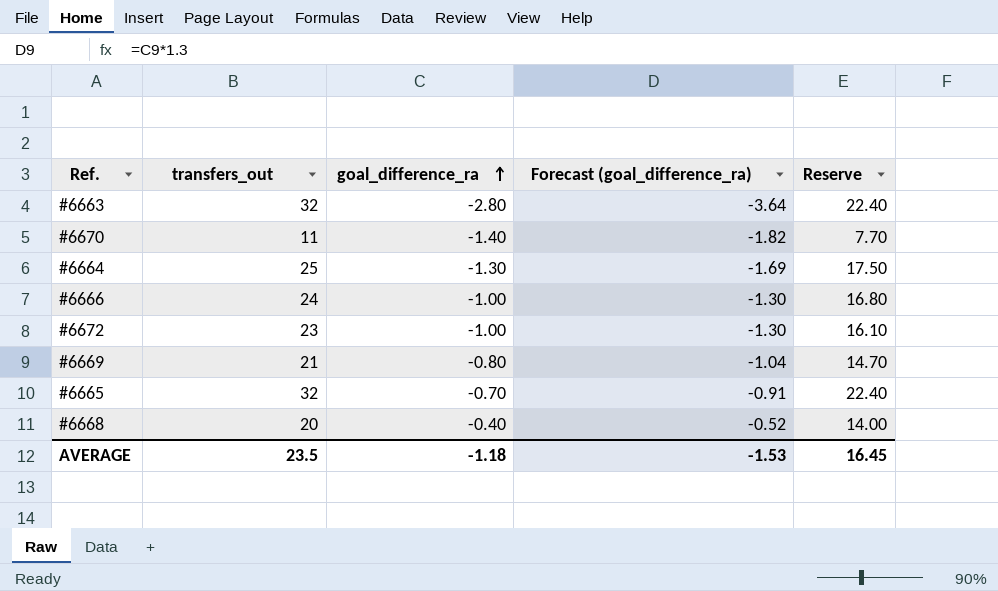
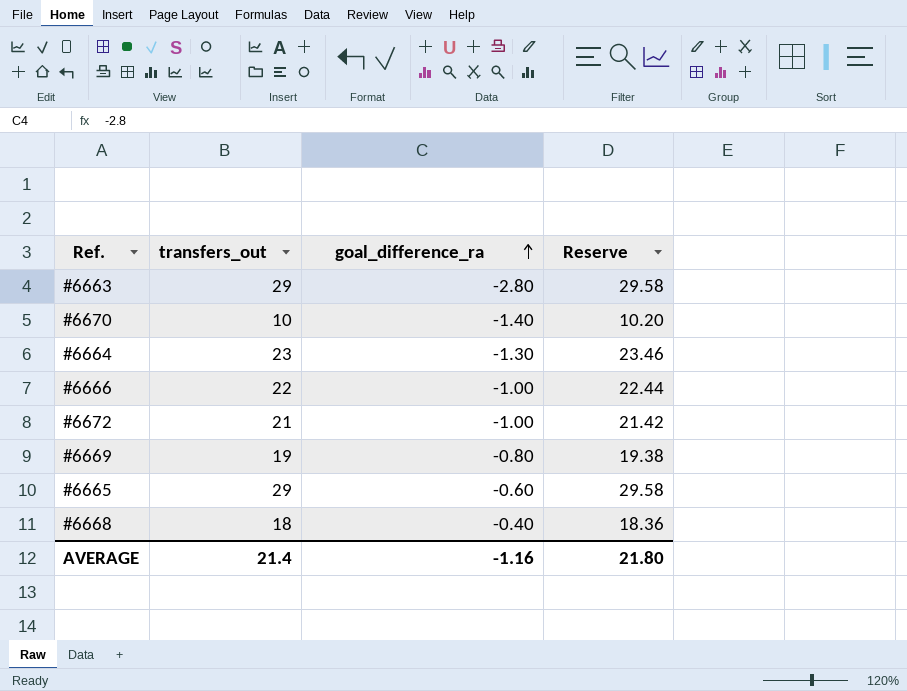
column Forecast (goal_difference_ra) | formula: [goal_difference_ra] * 1.3 -> none
column Reserve | formula: [transfers_out] * 0.7 -> [transfers_out] * 1.02
#6663 | transfers_out: 32 -> 29
#6670 | transfers_out: 11 -> 10
#6664 | transfers_out: 25 -> 23
#6666 | transfers_out: 24 -> 22
#6672 | transfers_out: 23 -> 21
#6669 | transfers_out: 21 -> 19
#6665 | transfers_out: 32 -> 29
#6665 | goal_difference_ra: -0.70 -> -0.60
#6668 | transfers_out: 20 -> 18
AVERAGE | transfers_out: 23.5 -> 21.4
AVERAGE | goal_difference_ra: -1.18 -> -1.16
AVERAGE | Reserve: 16.45 -> 21.80

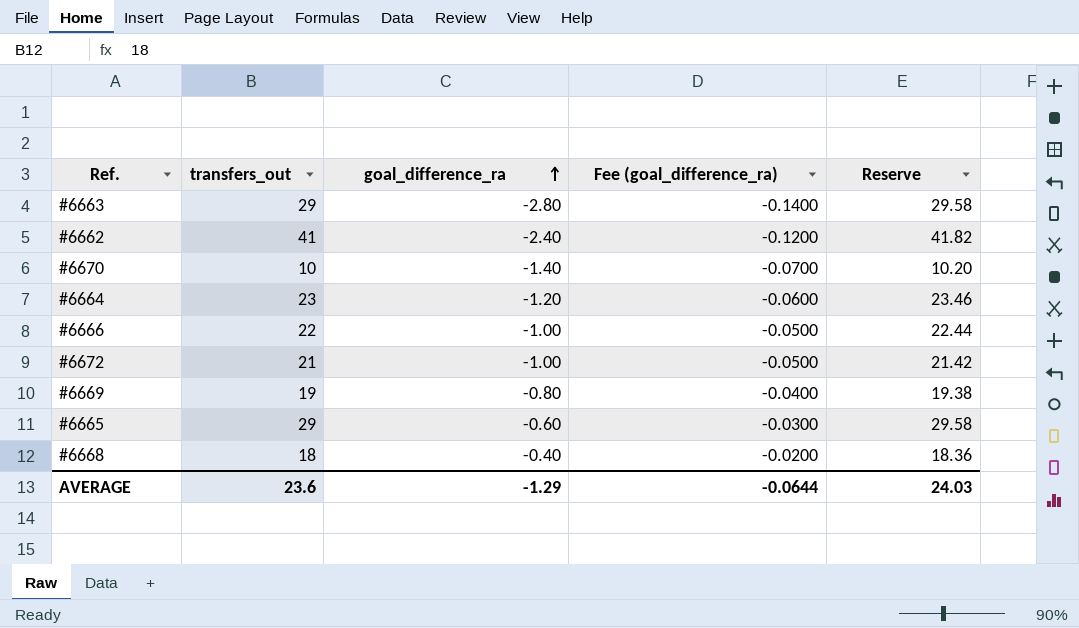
column Fee (goal_difference_ra) | formula: none -> [goal_difference_ra] * 0.05
row #6662: none -> 41 | -2.40 | -0.1200 | 41.82
#6664 | goal_difference_ra: -1.30 -> -1.20
AVERAGE | transfers_out: 21.4 -> 23.6
AVERAGE | goal_difference_ra: -1.16 -> -1.29
AVERAGE | Reserve: 21.80 -> 24.03

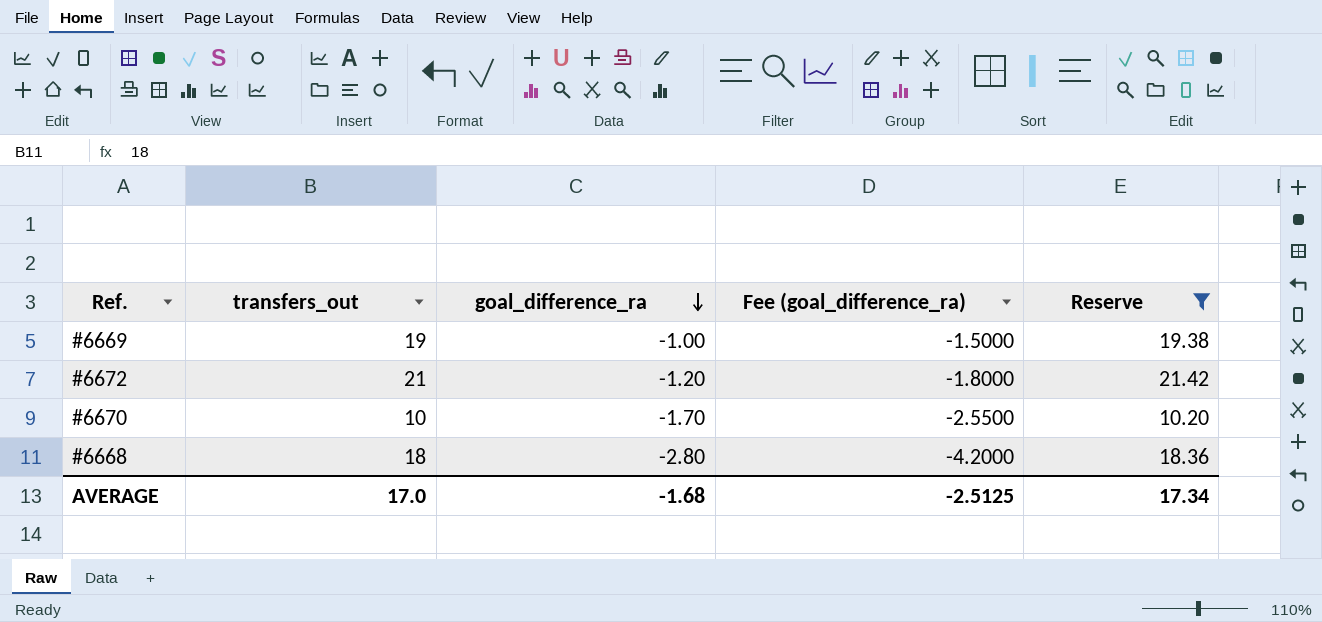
filter: none -> Reserve <= 21.42
row order: goal_difference_ra ascending -> goal_difference_ra descending
column Fee (goal_difference_ra) | formula: [goal_difference_ra] * 0.05 -> [goal_difference_ra] * 1.5
#6669 | goal_difference_ra: -0.80 -> -1.00
#6672 | goal_difference_ra: -1.00 -> -1.20
#6670 | goal_difference_ra: -1.40 -> -1.70
#6668 | goal_difference_ra: -0.40 -> -2.80
AVERAGE | transfers_out: 23.6 -> 17.0
AVERAGE | goal_difference_ra: -1.29 -> -1.68
AVERAGE | Fee (goal_difference_ra): -0.0644 -> -2.5125
AVERAGE | Reserve: 24.03 -> 17.34

